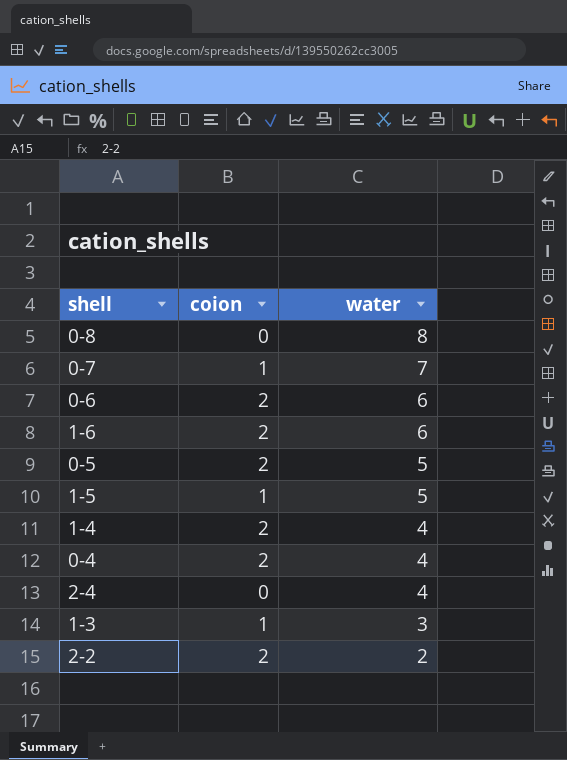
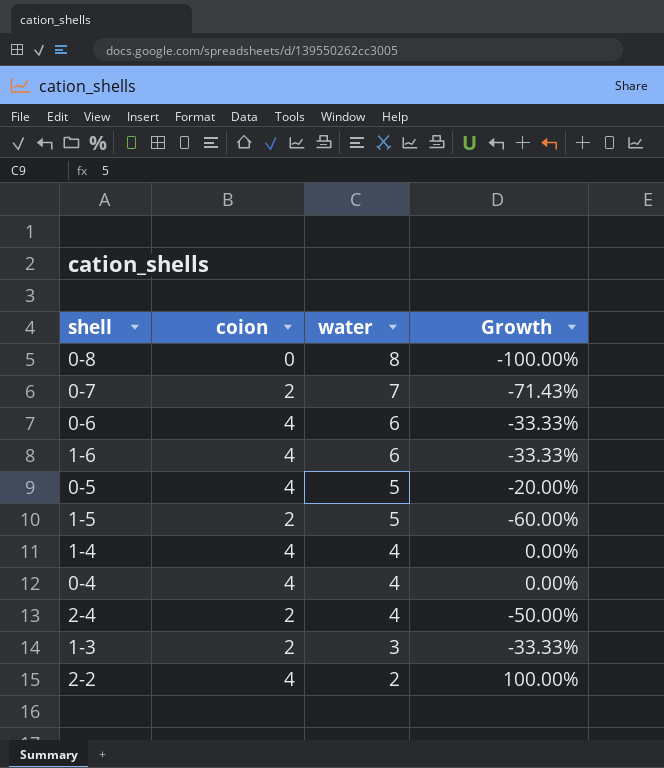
column Growth | formula: none -> ([coion] - [water]) / [water]
0-7 | coion: 1 -> 2
0-6 | coion: 2 -> 4
1-6 | coion: 2 -> 4
0-5 | coion: 2 -> 4
1-5 | coion: 1 -> 2
1-4 | coion: 2 -> 4
0-4 | coion: 2 -> 4
2-4 | coion: 0 -> 2
1-3 | coion: 1 -> 2
2-2 | coion: 2 -> 4

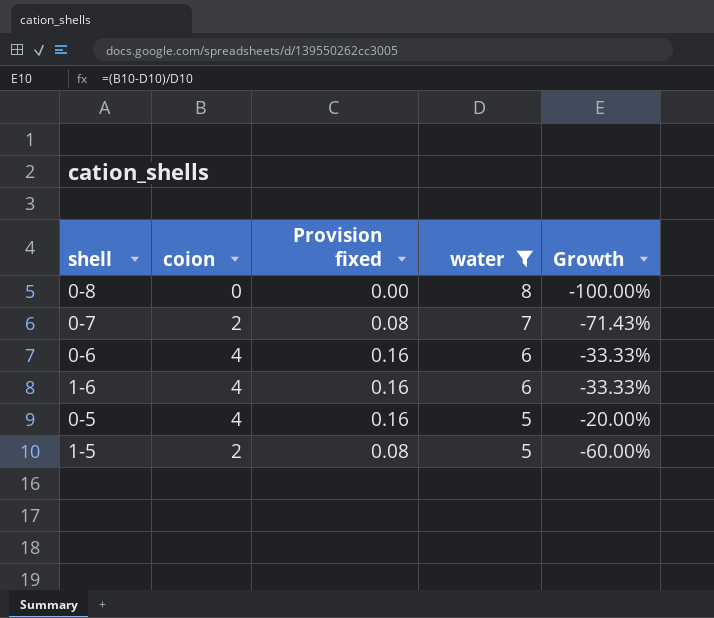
filter: none -> water >= 5
column Provision fixed | formula: none -> [coion] * 0.04

